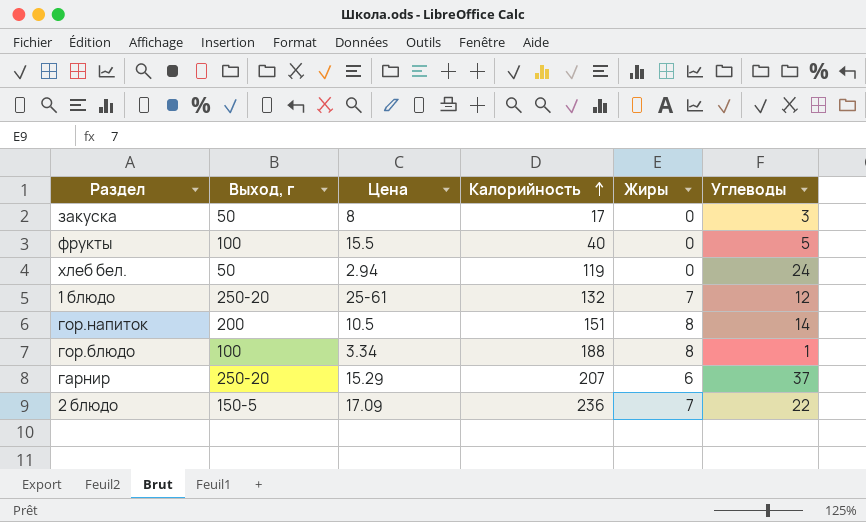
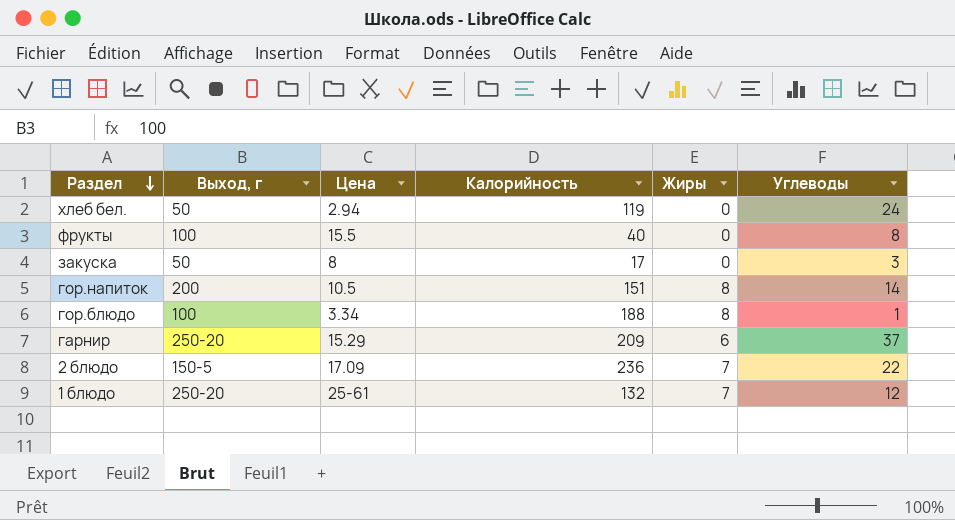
row order: Калорийность ascending -> Раздел descending
фрукты | Углеводы: 5 -> 8
гарнир | Калорийность: 207 -> 209

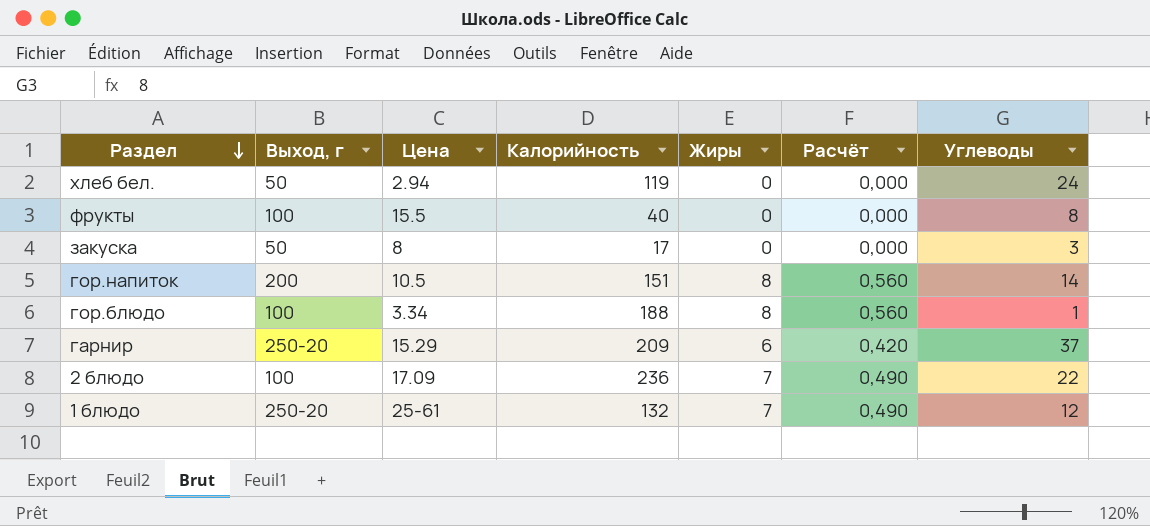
column Расчёт | formula: none -> [Жиры] * 0,07
2 блюдо | Выход, г: 150-5 -> 100

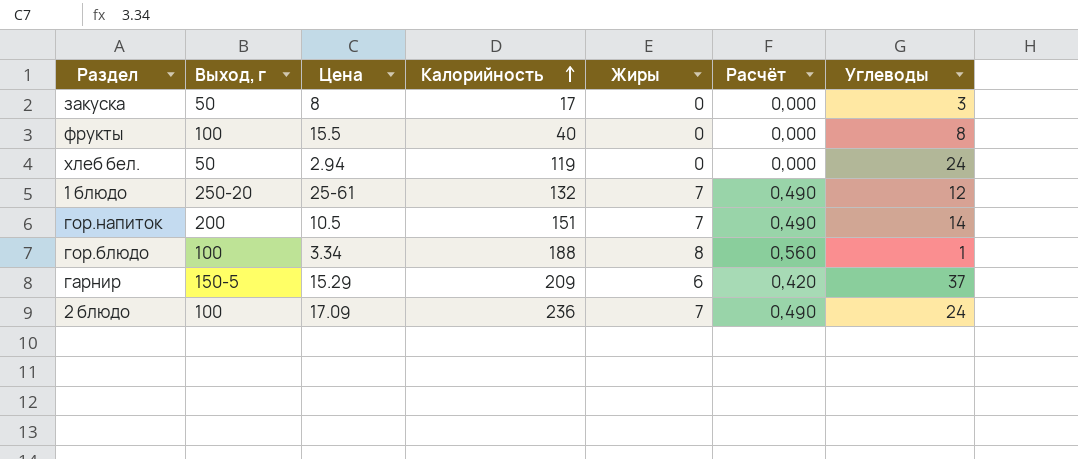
row order: Раздел descending -> Калорийность ascending
гор.напиток | Жиры: 8 -> 7
гор.напиток | Расчёт: 0,560 -> 0,490
гарнир | Выход, г: 250-20 -> 150-5
2 блюдо | Углеводы: 22 -> 24

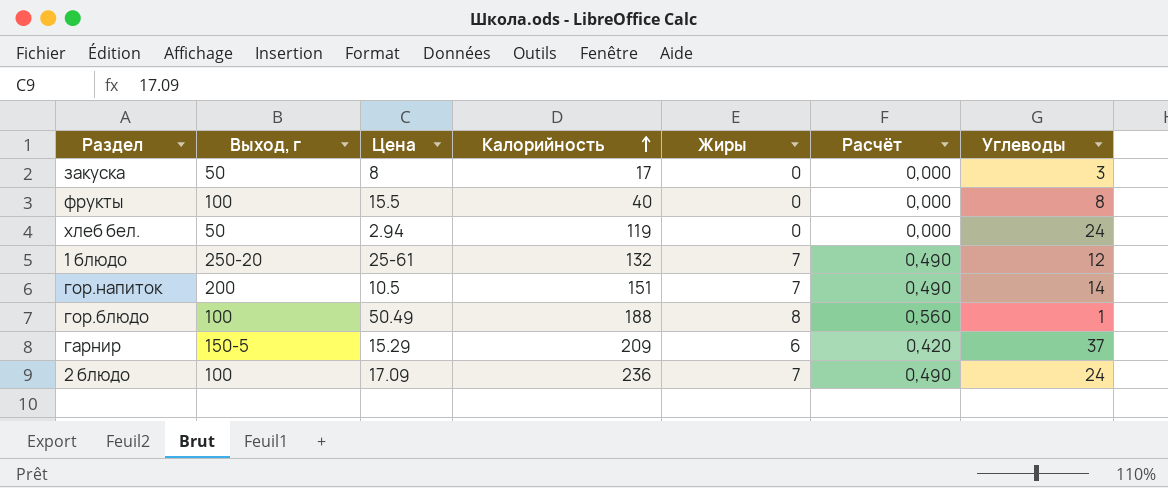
гор.блюдо | Цена: 3.34 -> 50.49

